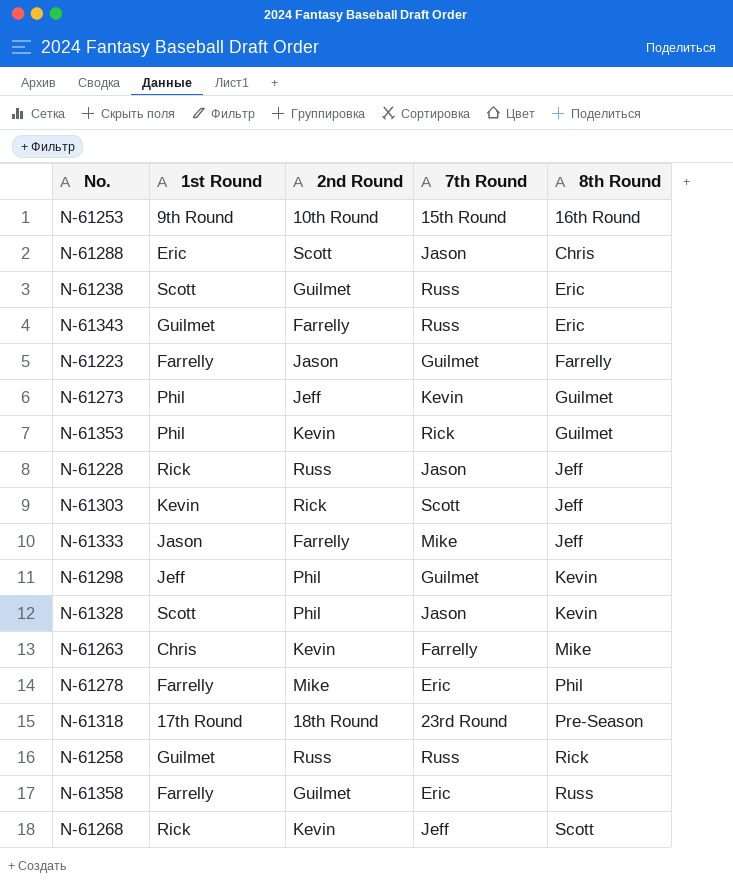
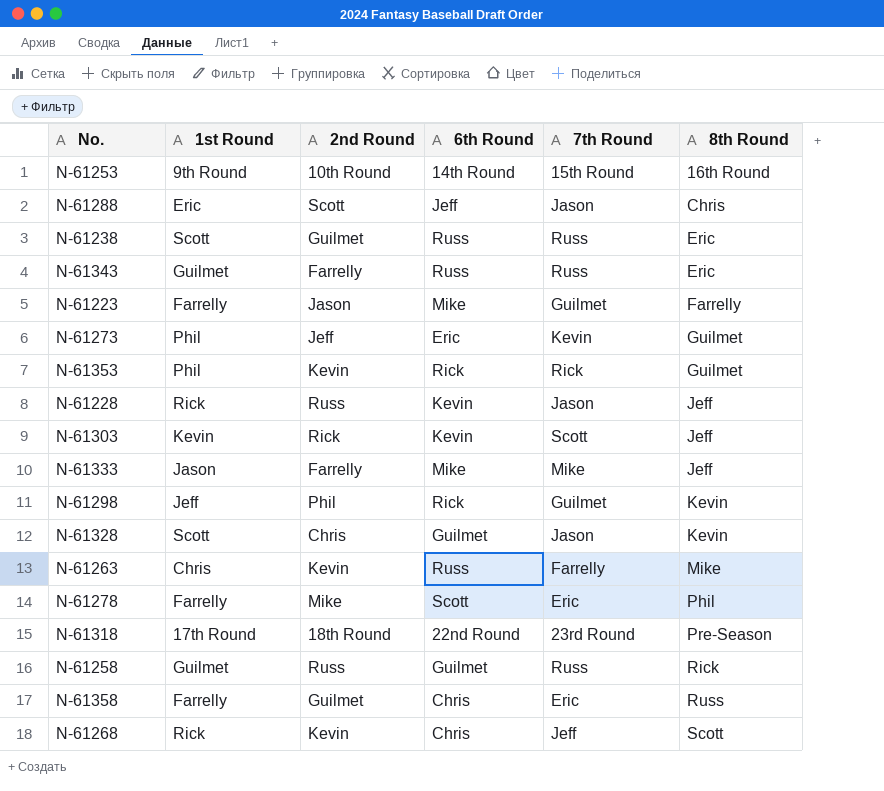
column 6th Round | position: none -> 4
N-61328 | 2nd Round: Phil -> Chris

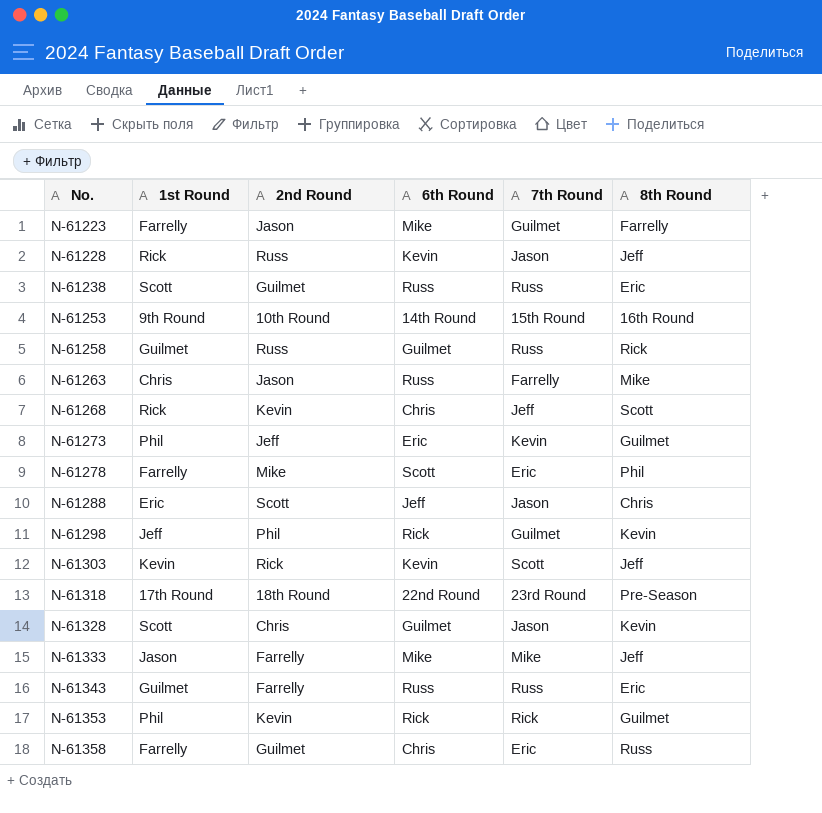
row order: 8th Round ascending -> No. ascending
N-61263 | 2nd Round: Kevin -> Jason

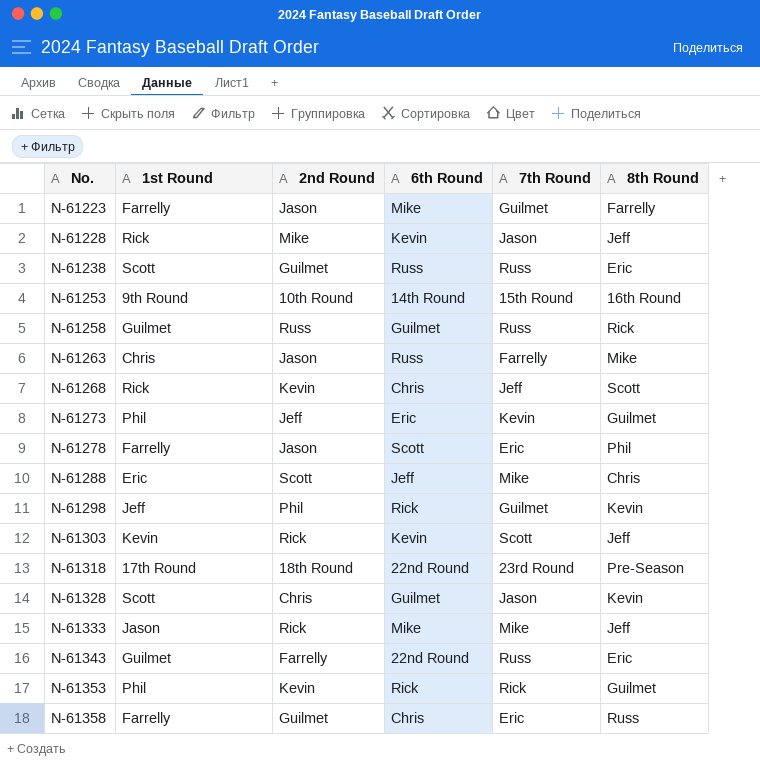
N-61228 | 2nd Round: Russ -> Mike
N-61278 | 2nd Round: Mike -> Jason
N-61288 | 7th Round: Jason -> Mike
N-61333 | 2nd Round: Farrelly -> Rick
N-61343 | 6th Round: Russ -> 22nd Round

